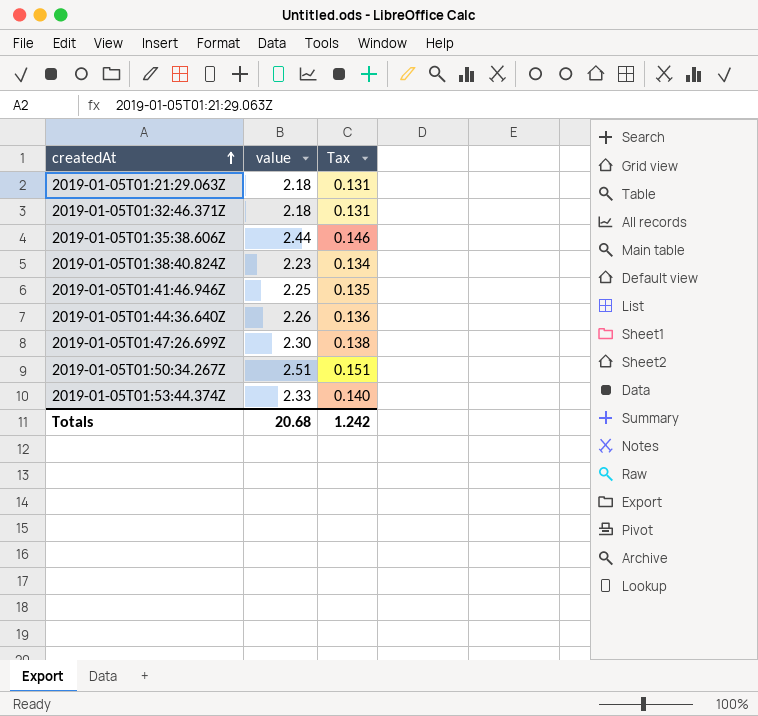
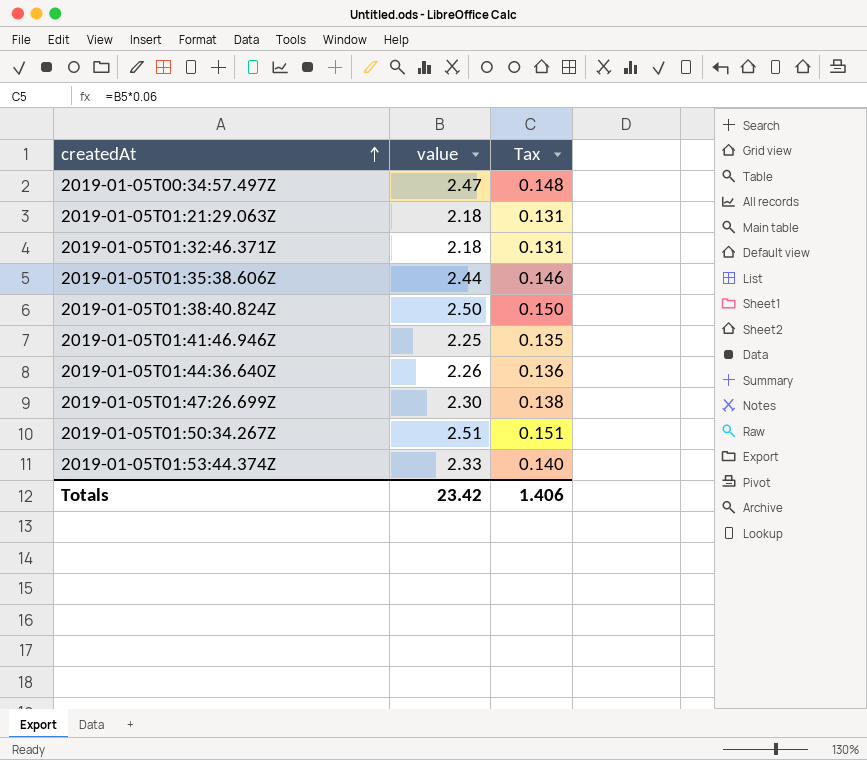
row 2019-01-05T00:34:57.497Z: none -> 2.47 | 0.148
2019-01-05T01:38:40.824Z | value: 2.23 -> 2.50
2019-01-05T01:38:40.824Z | Tax: 0.134 -> 0.150
Totals | value: 20.68 -> 23.42
Totals | Tax: 1.242 -> 1.406

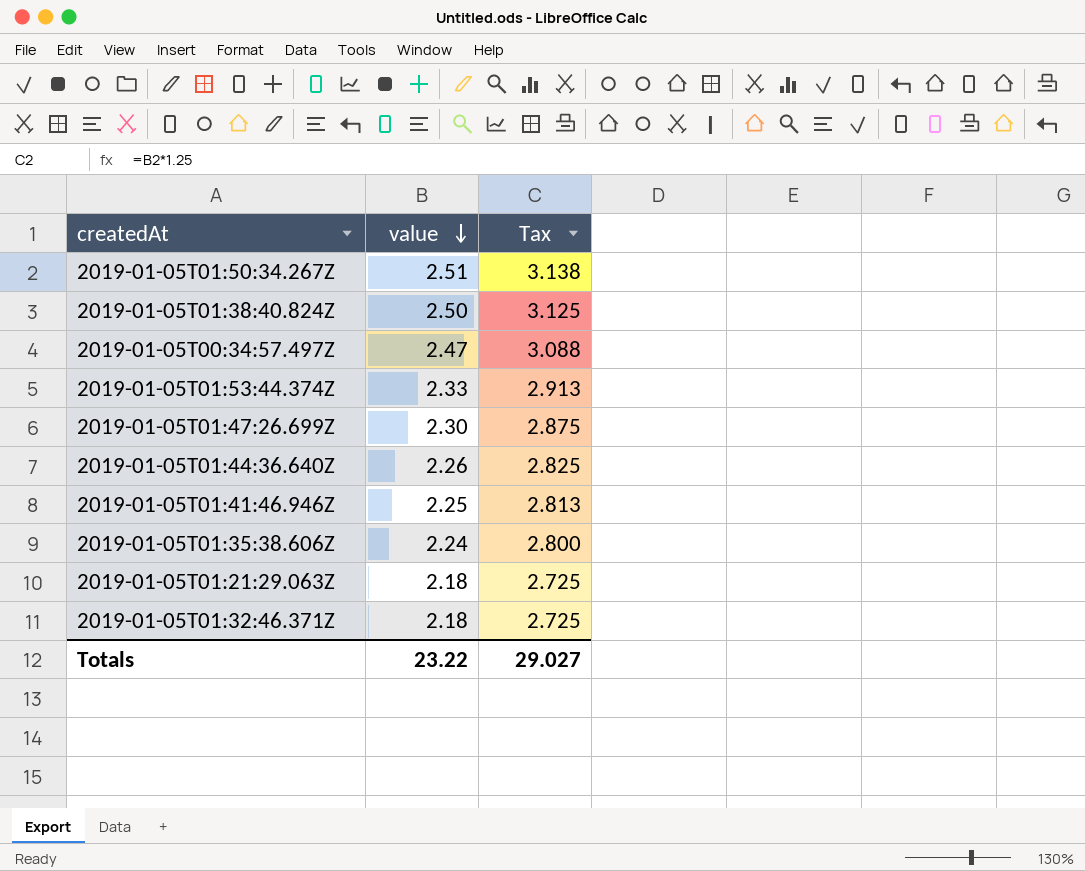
row order: createdAt ascending -> value descending
column Tax | formula: [value] * 0.06 -> [value] * 1.25
2019-01-05T01:35:38.606Z | value: 2.44 -> 2.24
Totals | value: 23.42 -> 23.22
Totals | Tax: 1.406 -> 29.027

